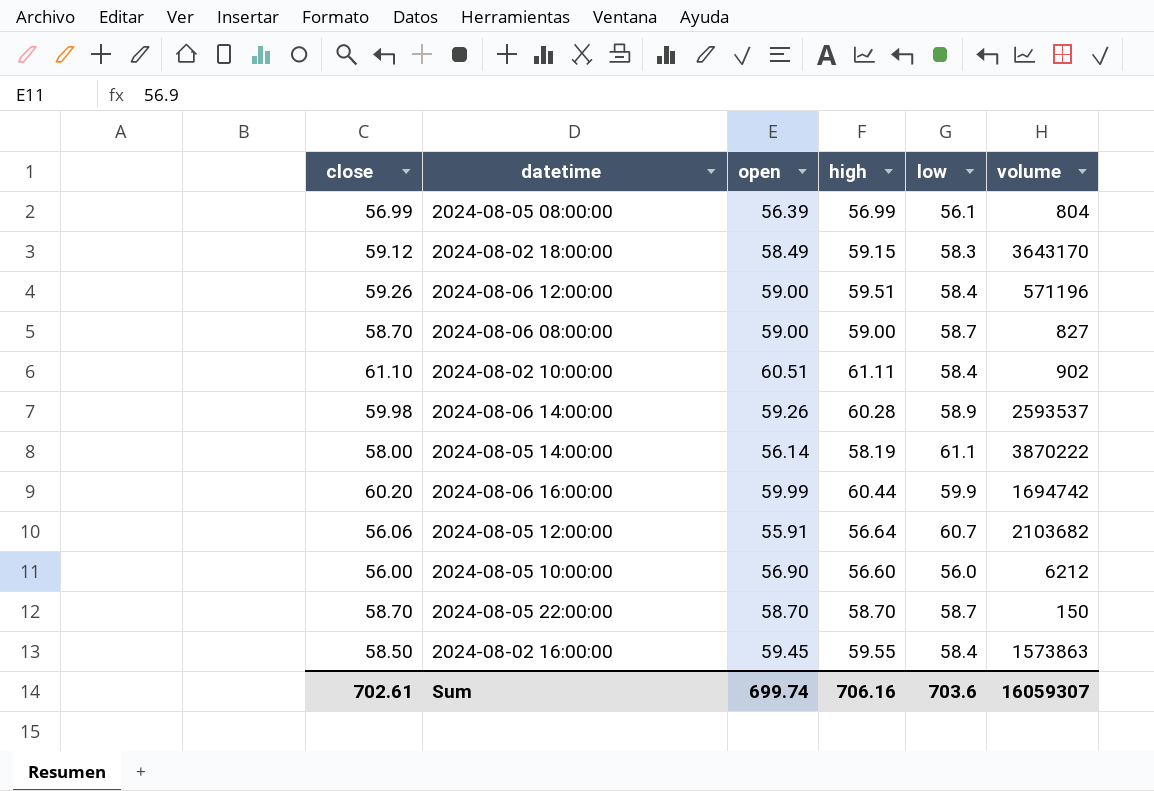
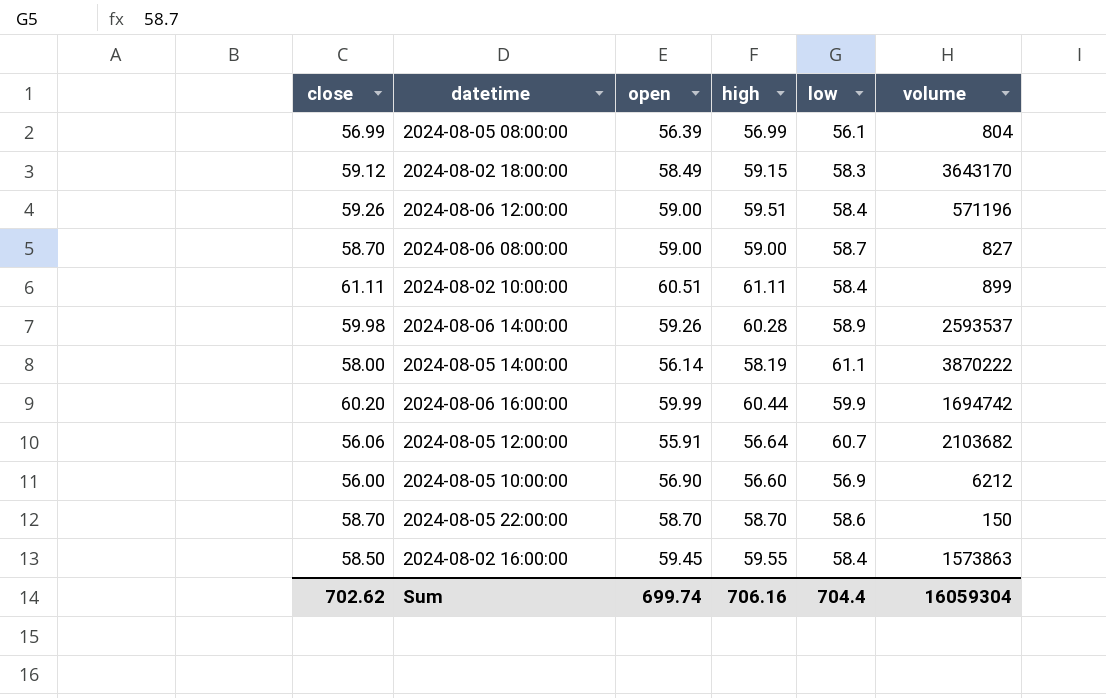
2024-08-02 10:00:00 | close: 61.10 -> 61.11
2024-08-02 10:00:00 | volume: 902 -> 899
2024-08-05 10:00:00 | low: 56.0 -> 56.9
2024-08-05 22:00:00 | low: 58.7 -> 58.6
Sum | close: 702.61 -> 702.62
Sum | low: 703.6 -> 704.4
Sum | volume: 16059307 -> 16059304

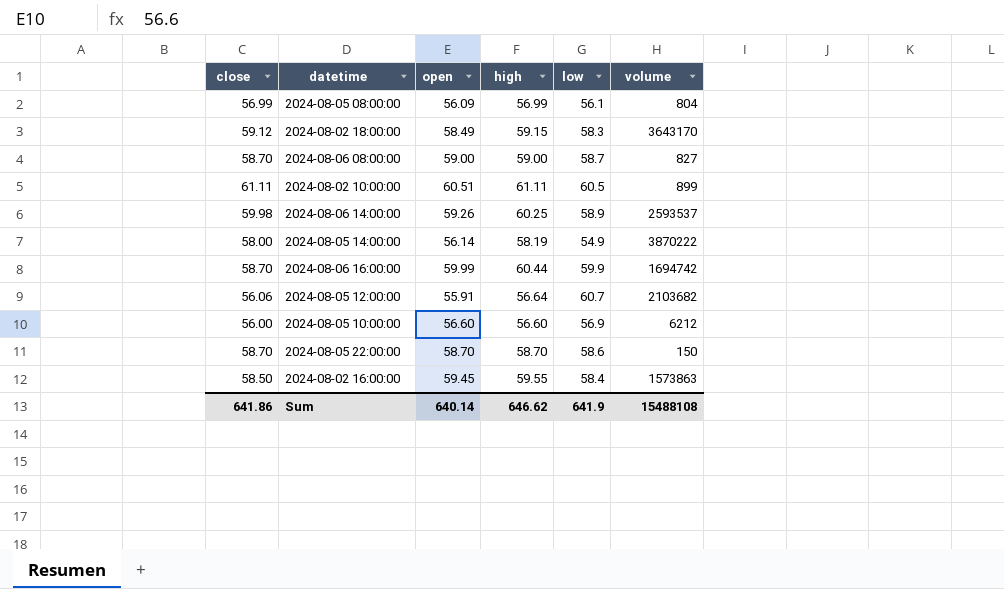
row 2024-08-06 12:00:00: 59.26 | 59.00 | 59.51 | 58.4 | 571196 -> none
2024-08-05 08:00:00 | open: 56.39 -> 56.09
2024-08-02 10:00:00 | low: 58.4 -> 60.5
2024-08-06 14:00:00 | high: 60.28 -> 60.25
2024-08-05 14:00:00 | low: 61.1 -> 54.9
2024-08-06 16:00:00 | close: 60.20 -> 58.70
2024-08-05 10:00:00 | open: 56.90 -> 56.60
Sum | close: 702.62 -> 641.86
Sum | open: 699.74 -> 640.14
Sum | high: 706.16 -> 646.62
Sum | low: 704.4 -> 641.9
Sum | volume: 16059304 -> 15488108

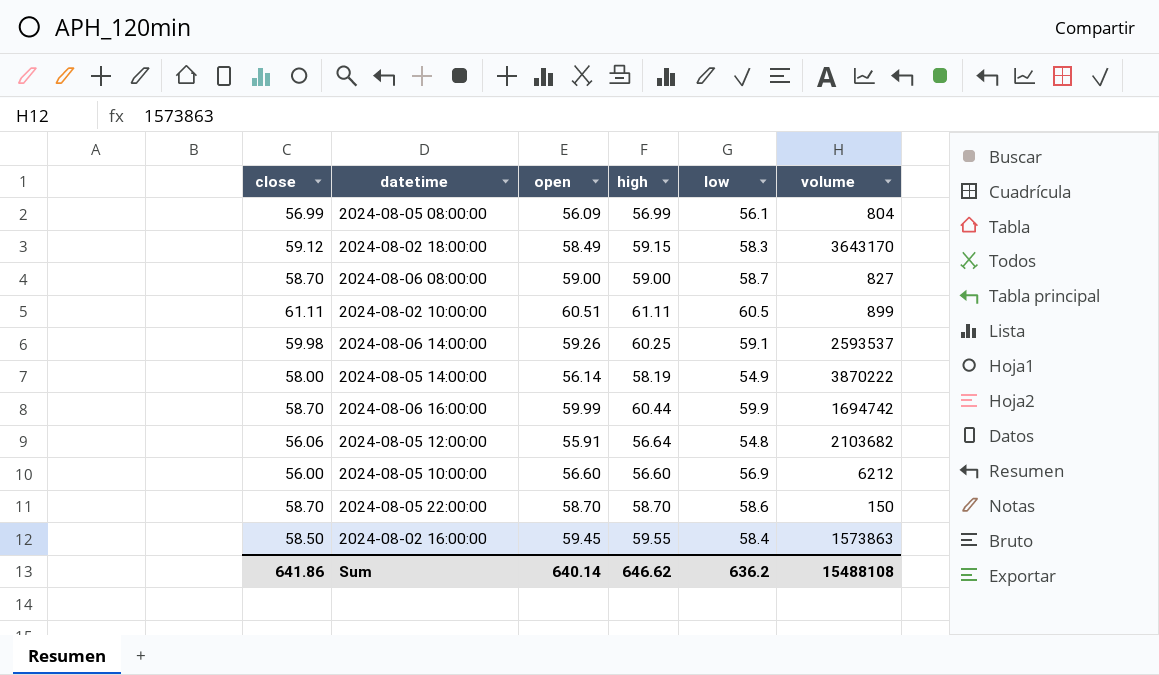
2024-08-06 14:00:00 | low: 58.9 -> 59.1
2024-08-05 12:00:00 | low: 60.7 -> 54.8
Sum | low: 641.9 -> 636.2

